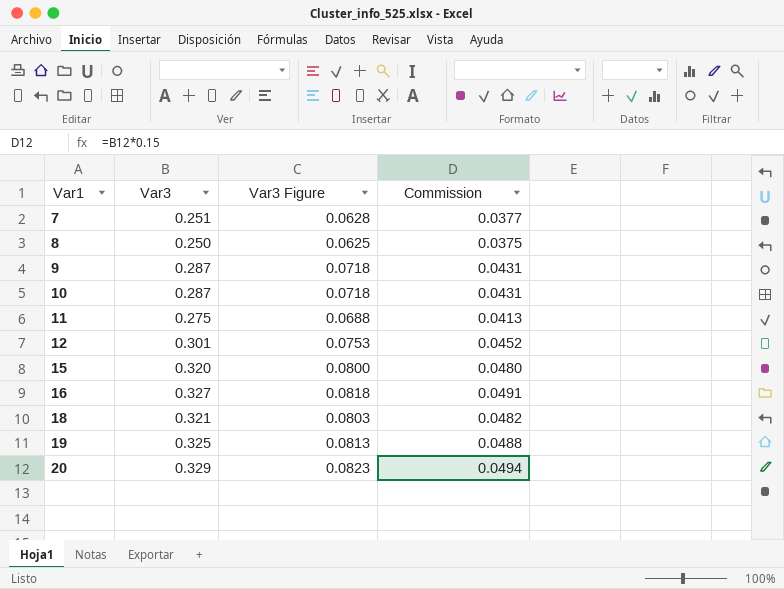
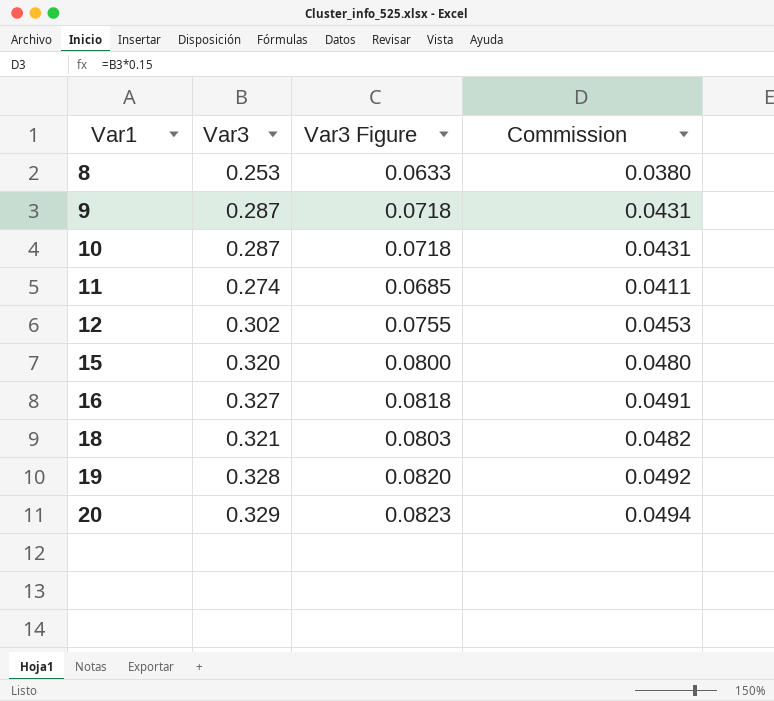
row 7: 0.251 | 0.0628 | 0.0377 -> none
8 | Var3: 0.250 -> 0.253
8 | Var3 Figure: 0.0625 -> 0.0633
8 | Commission: 0.0375 -> 0.0380
11 | Var3: 0.275 -> 0.274
11 | Var3 Figure: 0.0688 -> 0.0685
11 | Commission: 0.0413 -> 0.0411
12 | Var3: 0.301 -> 0.302
12 | Var3 Figure: 0.0753 -> 0.0755
12 | Commission: 0.0452 -> 0.0453
19 | Var3: 0.325 -> 0.328
19 | Var3 Figure: 0.0813 -> 0.0820
19 | Commission: 0.0488 -> 0.0492

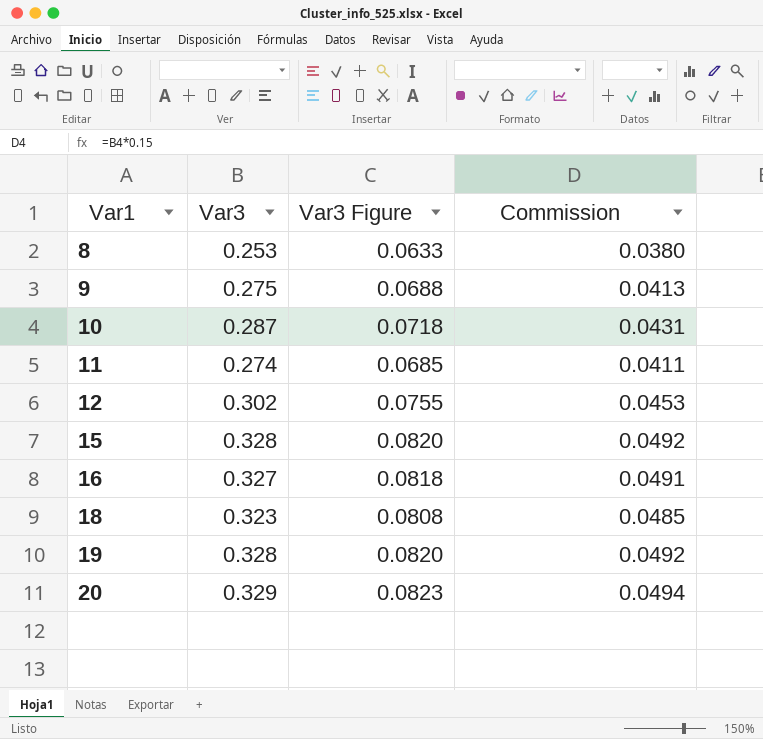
9 | Var3: 0.287 -> 0.275
9 | Var3 Figure: 0.0718 -> 0.0688
9 | Commission: 0.0431 -> 0.0413
15 | Var3: 0.320 -> 0.328
15 | Var3 Figure: 0.0800 -> 0.0820
15 | Commission: 0.0480 -> 0.0492
18 | Var3: 0.321 -> 0.323
18 | Var3 Figure: 0.0803 -> 0.0808
18 | Commission: 0.0482 -> 0.0485

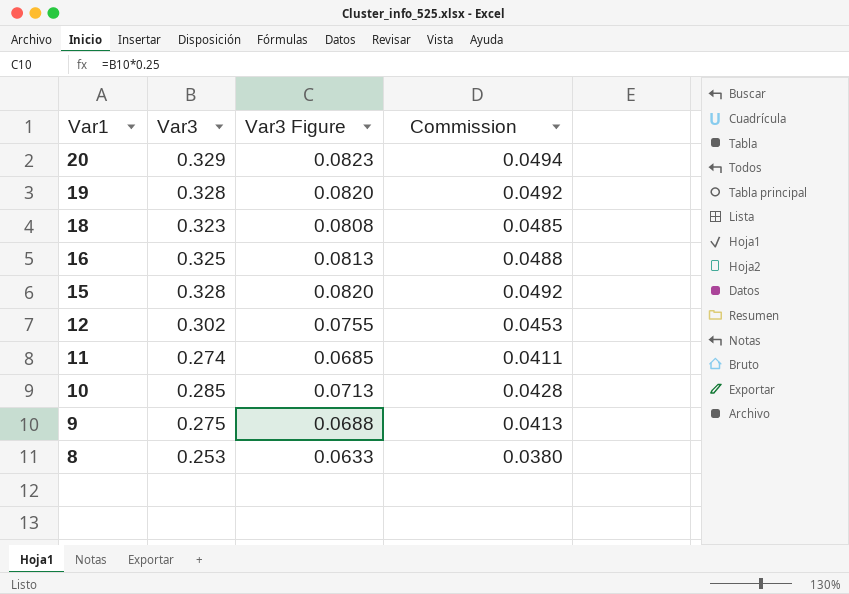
row order: Var1 ascending -> Var1 descending
16 | Var3: 0.327 -> 0.325
16 | Var3 Figure: 0.0818 -> 0.0813
16 | Commission: 0.0491 -> 0.0488
10 | Var3: 0.287 -> 0.285
10 | Var3 Figure: 0.0718 -> 0.0713
10 | Commission: 0.0431 -> 0.0428

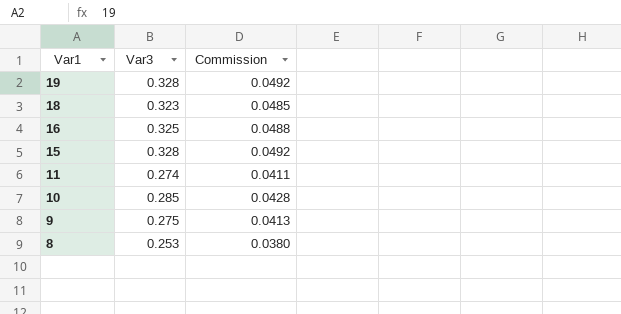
column Var3 Figure | formula: [Var3] * 0.25 -> none
row 20: 0.329 | 0.0823 | 0.0494 -> none
row 12: 0.302 | 0.0755 | 0.0453 -> none

